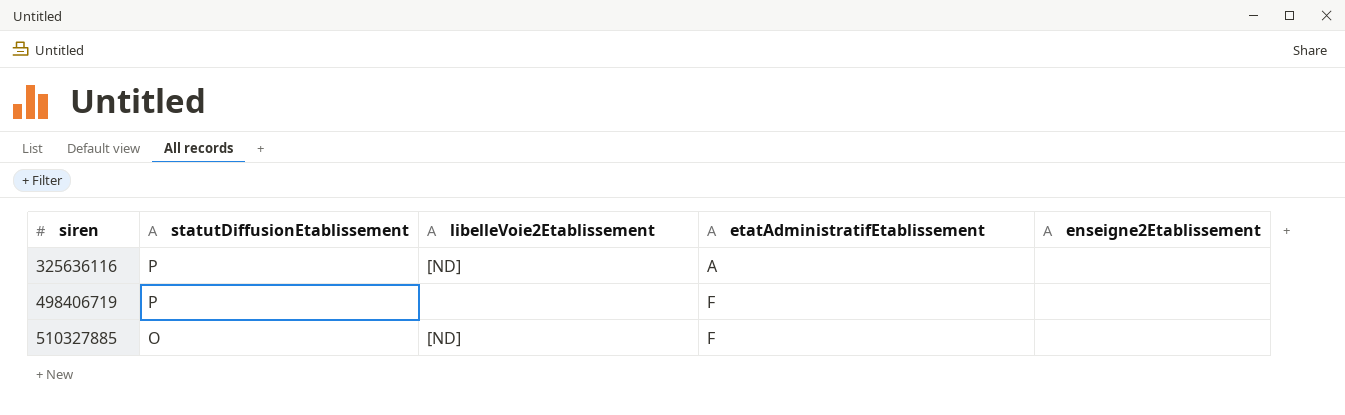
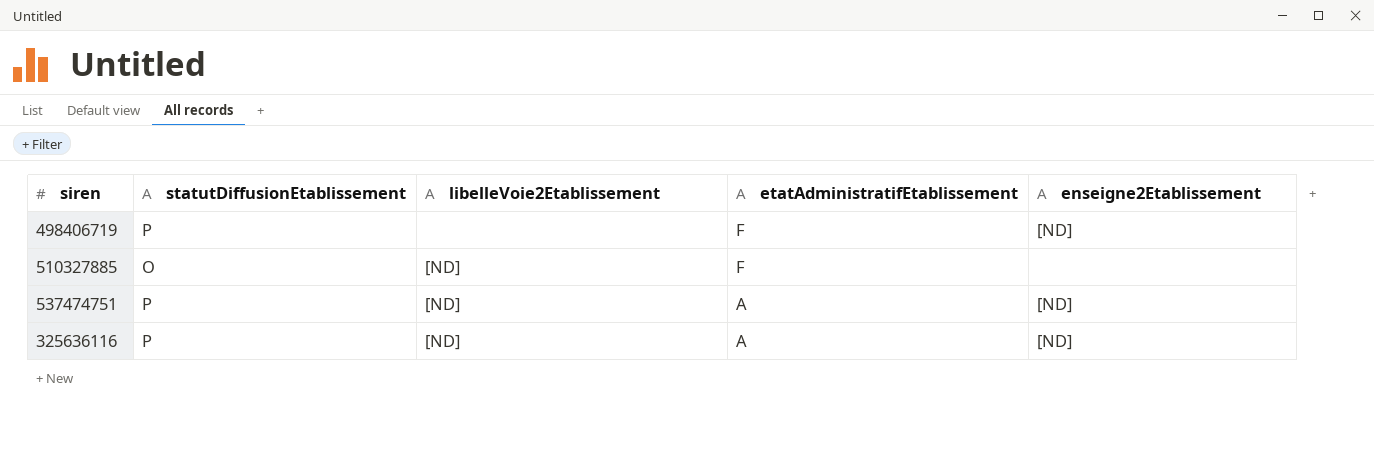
row order: siren ascending -> etatAdministratifEtablissement descending
498406719 | enseigne2Etablissement: none -> [ND]
row 537474751: none -> P | [ND] | A | [ND]
325636116 | enseigne2Etablissement: none -> [ND]

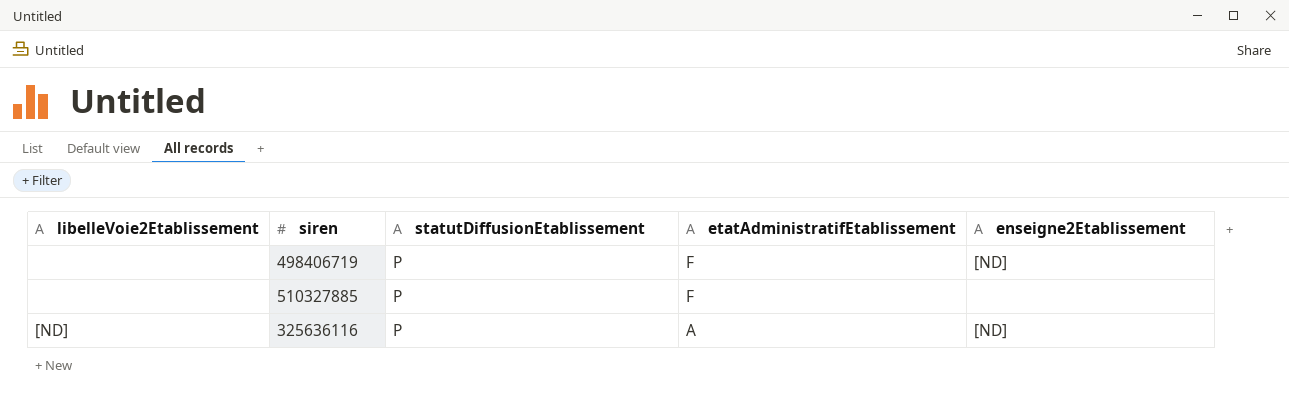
column libelleVoie2Etablissement | position: 3 -> 1
row 537474751: P | [ND] | A | [ND] -> none
510327885 | libelleVoie2Etablissement: [ND] -> none
510327885 | statutDiffusionEtablissement: O -> P

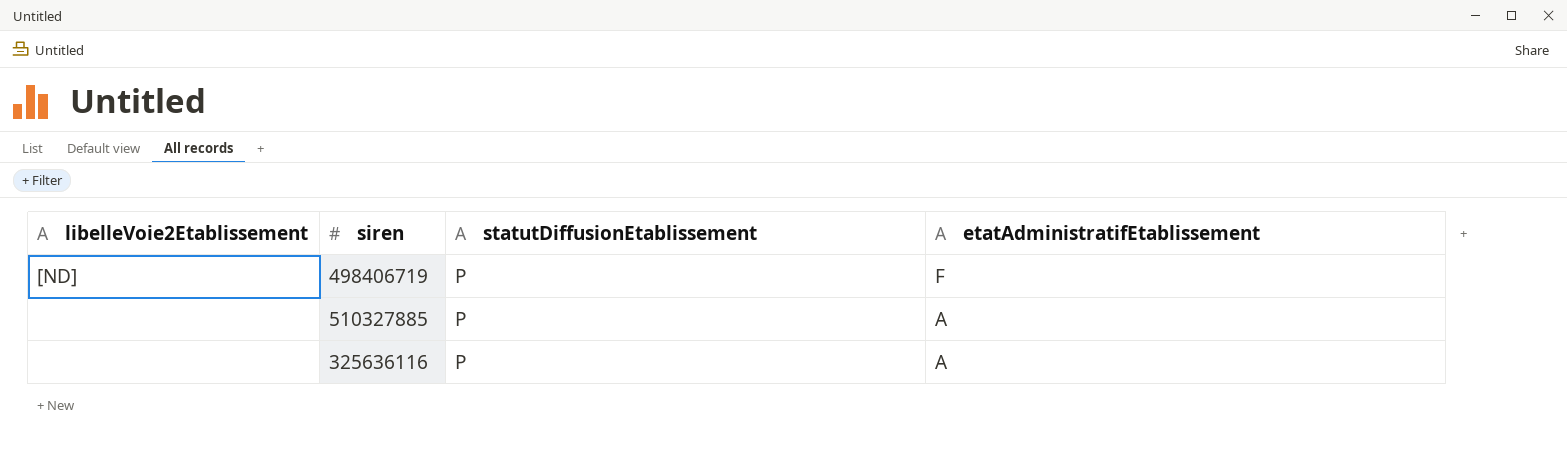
column enseigne2Etablissement | position: 5 -> none
498406719 | libelleVoie2Etablissement: none -> [ND]
510327885 | etatAdministratifEtablissement: F -> A
325636116 | libelleVoie2Etablissement: [ND] -> none

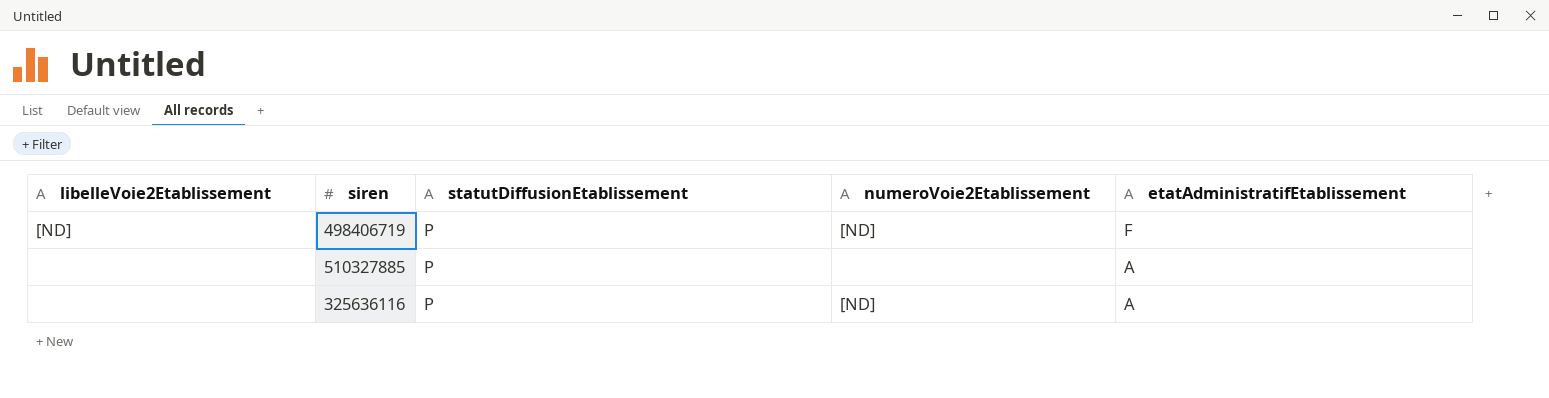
column numeroVoie2Etablissement | position: none -> 4

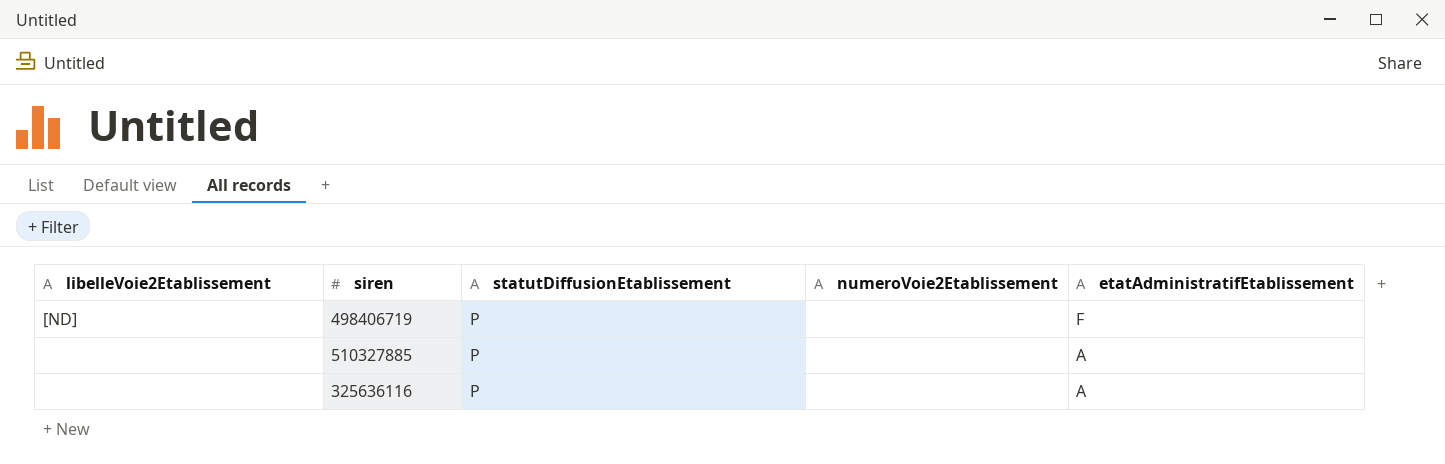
498406719 | numeroVoie2Etablissement: [ND] -> none
325636116 | numeroVoie2Etablissement: [ND] -> none

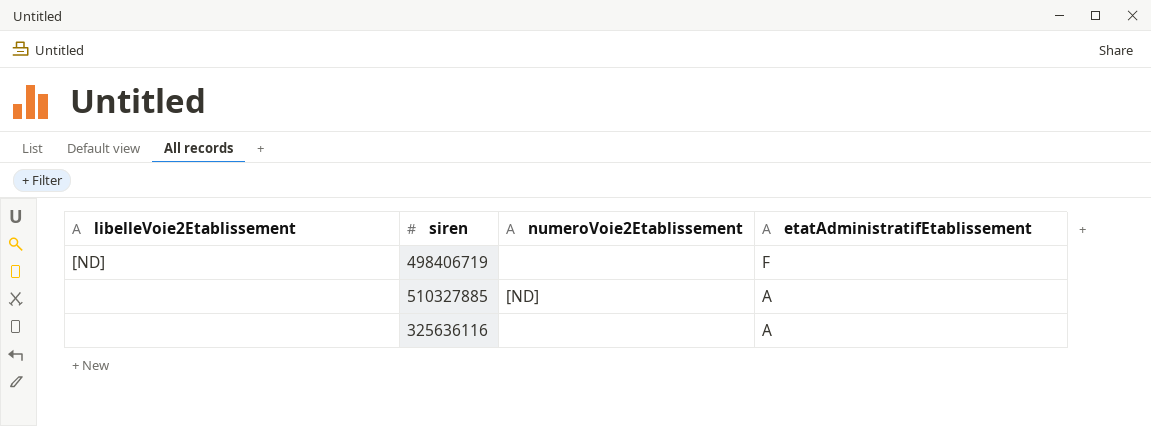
column statutDiffusionEtablissement | position: 3 -> none
510327885 | numeroVoie2Etablissement: none -> [ND]

